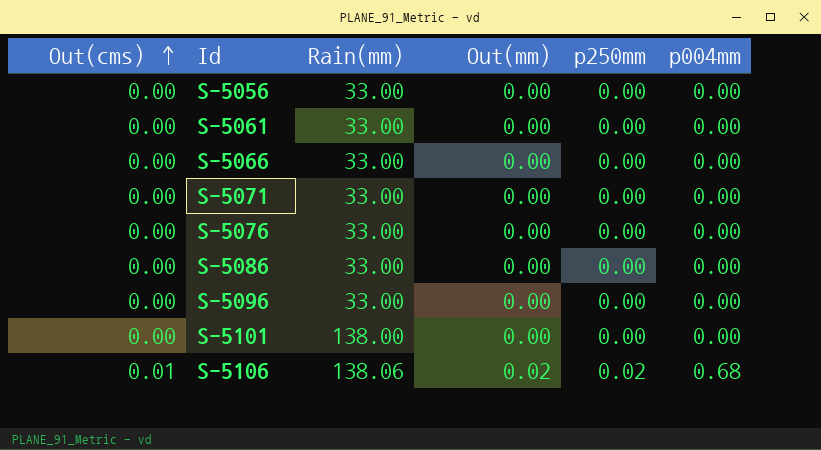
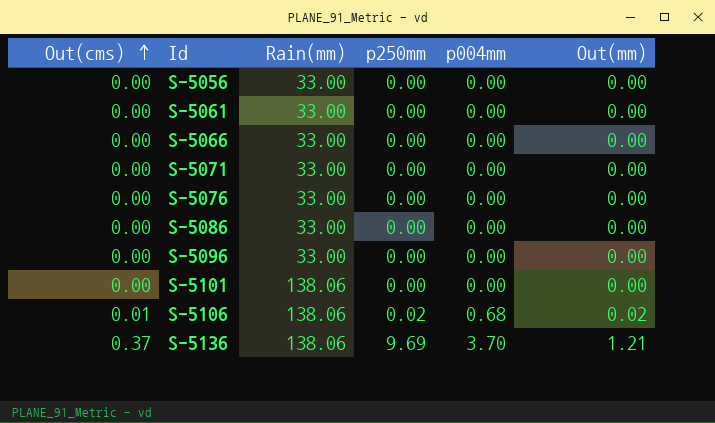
column Out(mm) | position: 4 -> 6
S-5101 | Rain(mm): 138.00 -> 138.06
row S-5136: none -> 0.37 | 138.06 | 9.69 | 3.70 | 1.21

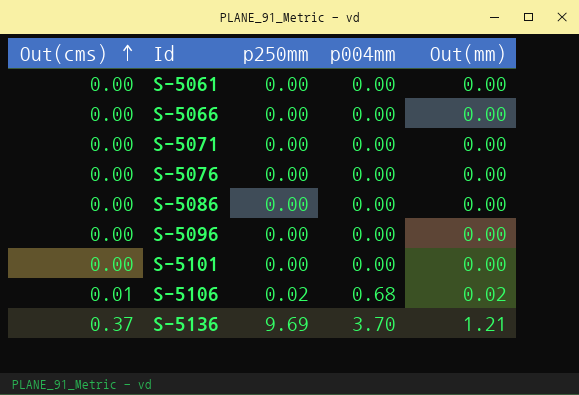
column Rain(mm) | position: 3 -> none
row S-5056: 0.00 | 33.00 | 0.00 | 0.00 | 0.00 -> none

